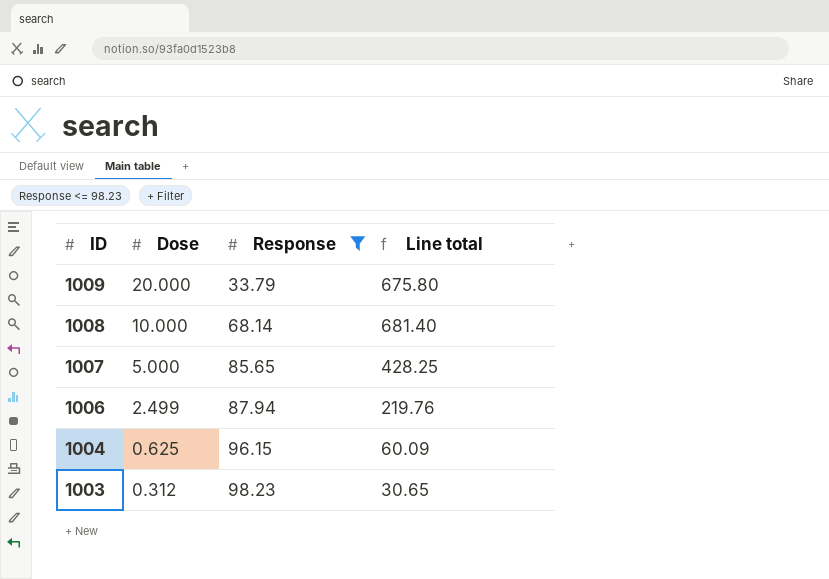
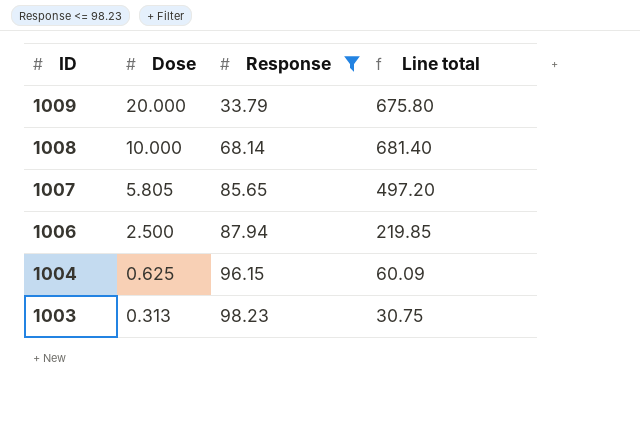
1007 | Dose: 5.000 -> 5.805
1007 | Line total: 428.25 -> 497.20
1006 | Dose: 2.499 -> 2.500
1006 | Line total: 219.76 -> 219.85
1003 | Dose: 0.312 -> 0.313
1003 | Line total: 30.65 -> 30.75

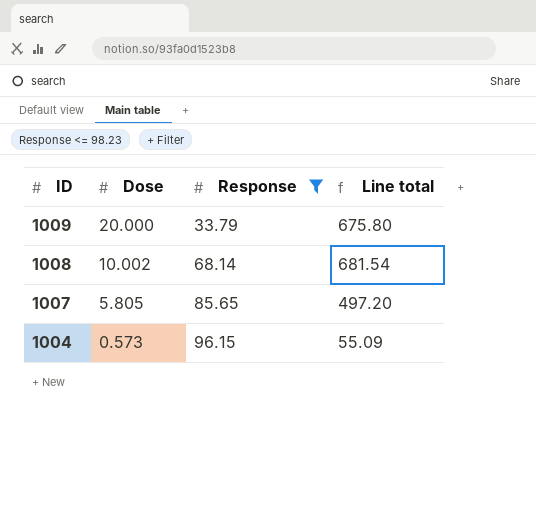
row 1006: 2.500 | 87.94 | 219.85 -> none
row 1003: 0.313 | 98.23 | 30.75 -> none
1008 | Dose: 10.000 -> 10.002
1008 | Line total: 681.40 -> 681.54
1004 | Dose: 0.625 -> 0.573
1004 | Line total: 60.09 -> 55.09

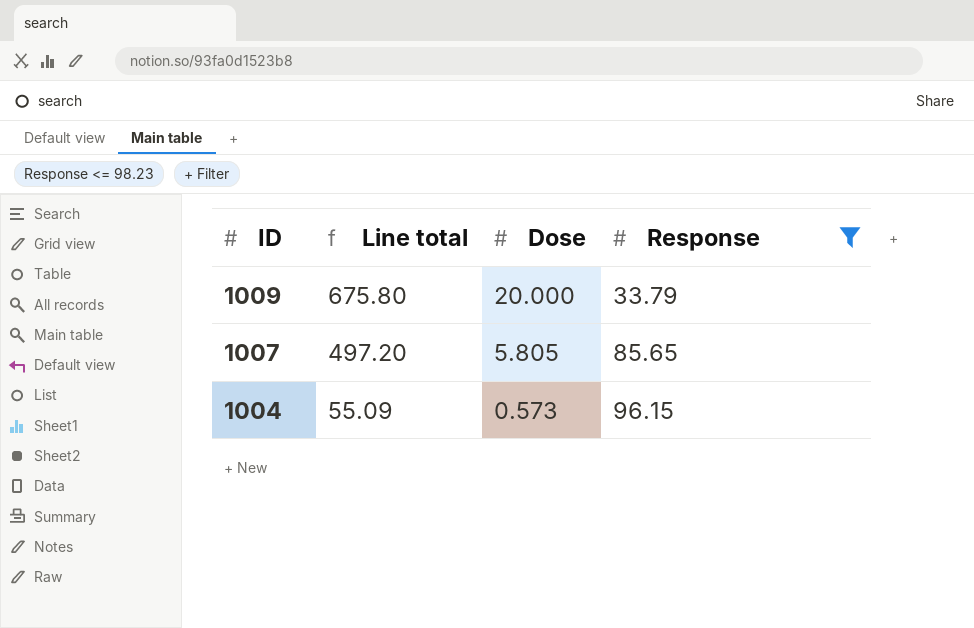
column Line total | position: 4 -> 2
row 1008: 10.002 | 68.14 | 681.54 -> none

